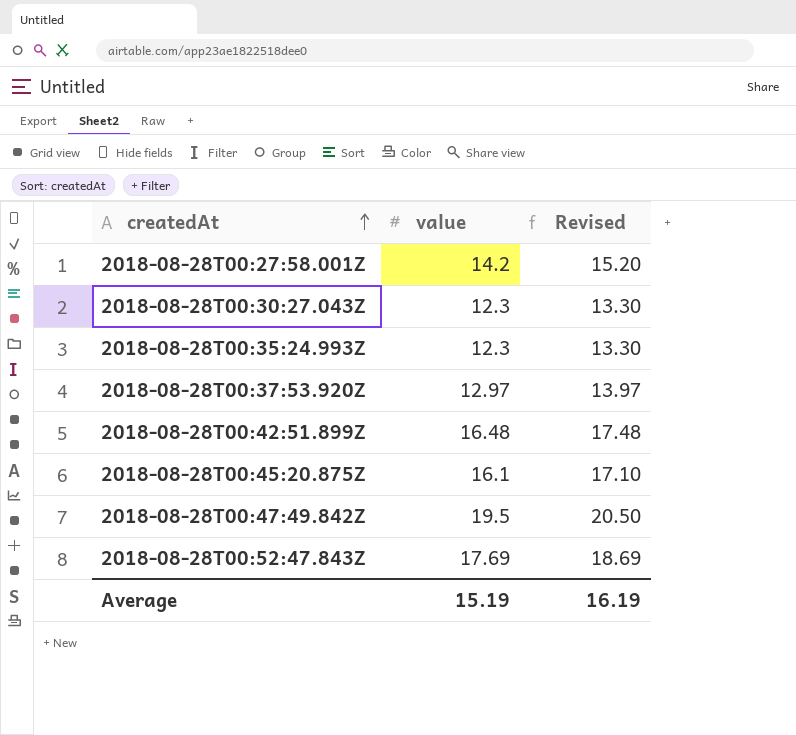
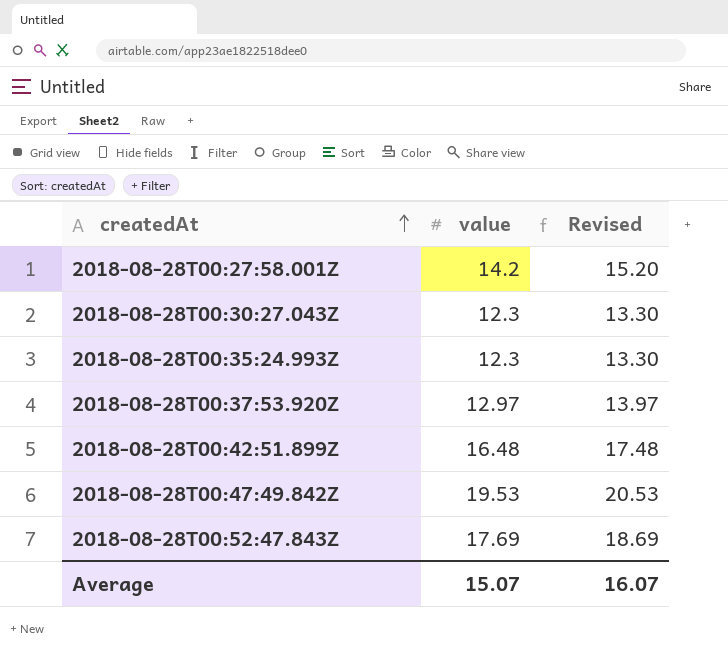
row 2018-08-28T00:45:20.875Z: 16.1 | 17.10 -> none
2018-08-28T00:47:49.842Z | value: 19.5 -> 19.53
2018-08-28T00:47:49.842Z | Revised: 20.50 -> 20.53
Average | value: 15.19 -> 15.07
Average | Revised: 16.19 -> 16.07

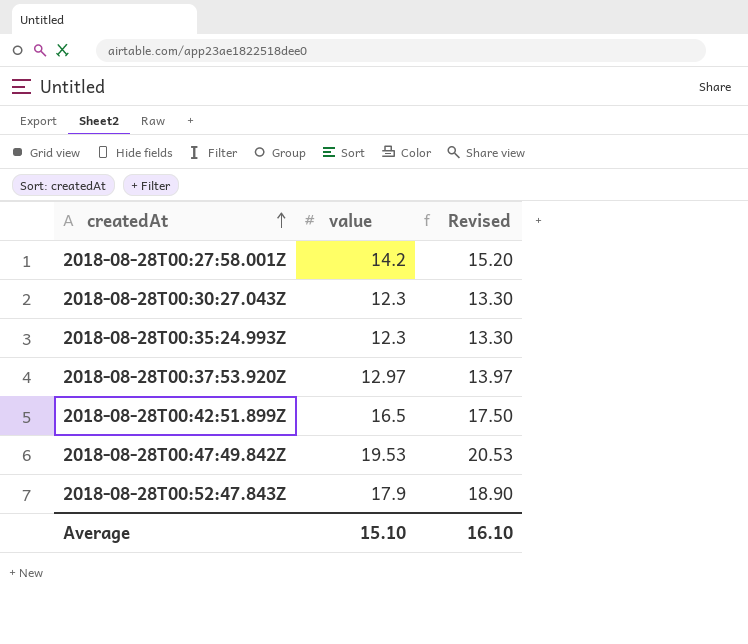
2018-08-28T00:42:51.899Z | value: 16.48 -> 16.5
2018-08-28T00:42:51.899Z | Revised: 17.48 -> 17.50
2018-08-28T00:52:47.843Z | value: 17.69 -> 17.9
2018-08-28T00:52:47.843Z | Revised: 18.69 -> 18.90
Average | value: 15.07 -> 15.10
Average | Revised: 16.07 -> 16.10

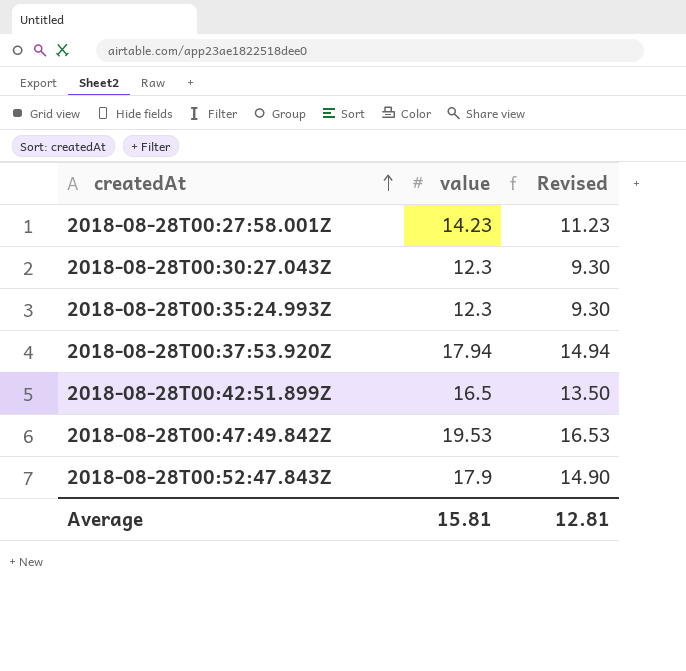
column Revised | formula: [value] + 1 -> [value] - 3
2018-08-28T00:27:58.001Z | value: 14.2 -> 14.23
2018-08-28T00:37:53.920Z | value: 12.97 -> 17.94
Average | value: 15.10 -> 15.81
Average | Revised: 16.10 -> 12.81

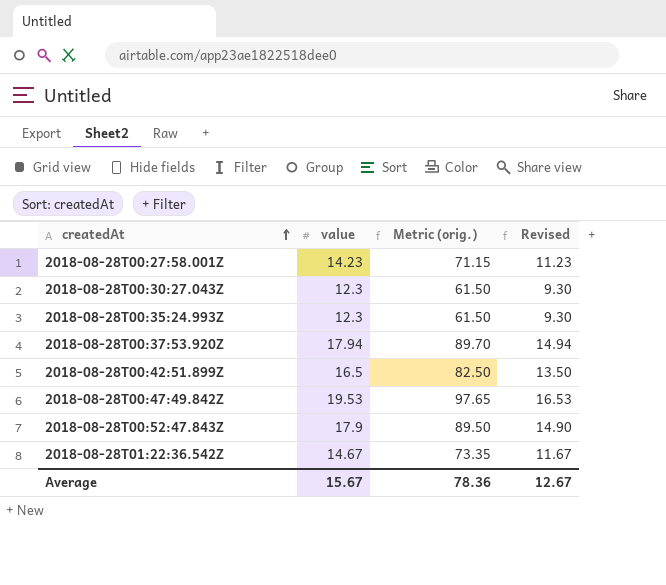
column Metric (orig.) | formula: none -> [value] * 5
row 2018-08-28T01:22:36.542Z: none -> 14.67 | 73.35 | 11.67
Average | value: 15.81 -> 15.67
Average | Revised: 12.81 -> 12.67

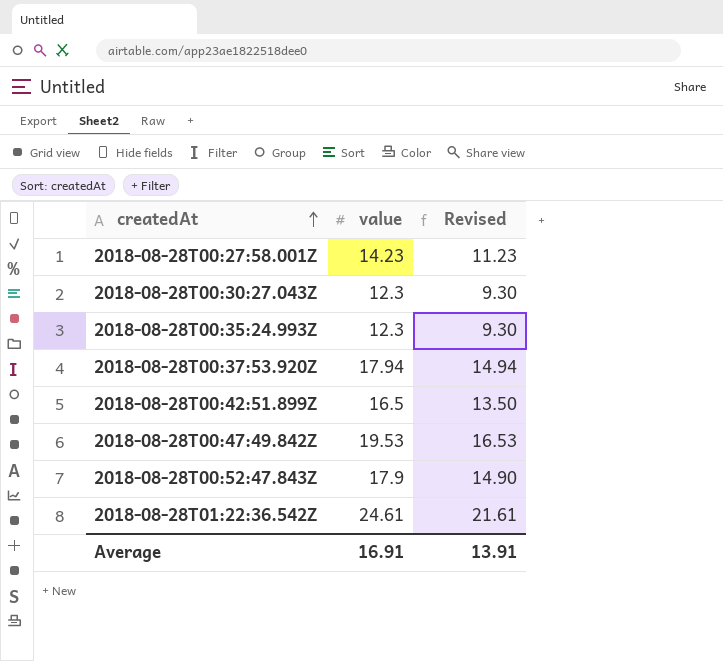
column Metric (orig.) | formula: [value] * 5 -> none
2018-08-28T01:22:36.542Z | value: 14.67 -> 24.61
2018-08-28T01:22:36.542Z | Revised: 11.67 -> 21.61
Average | value: 15.67 -> 16.91
Average | Revised: 12.67 -> 13.91

